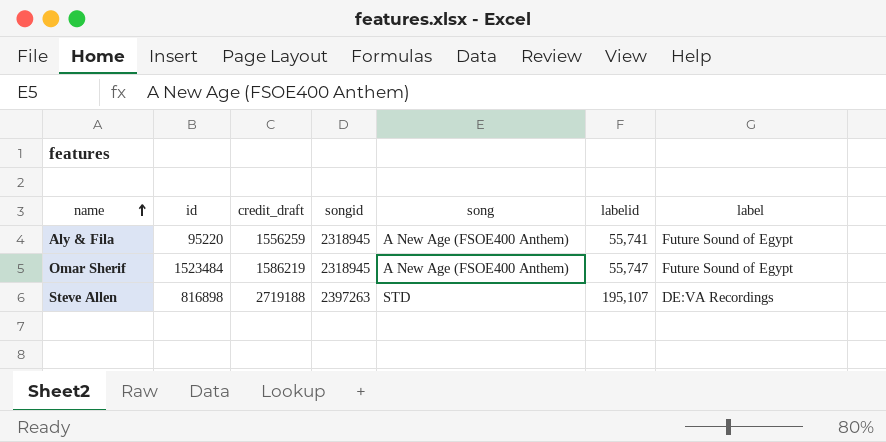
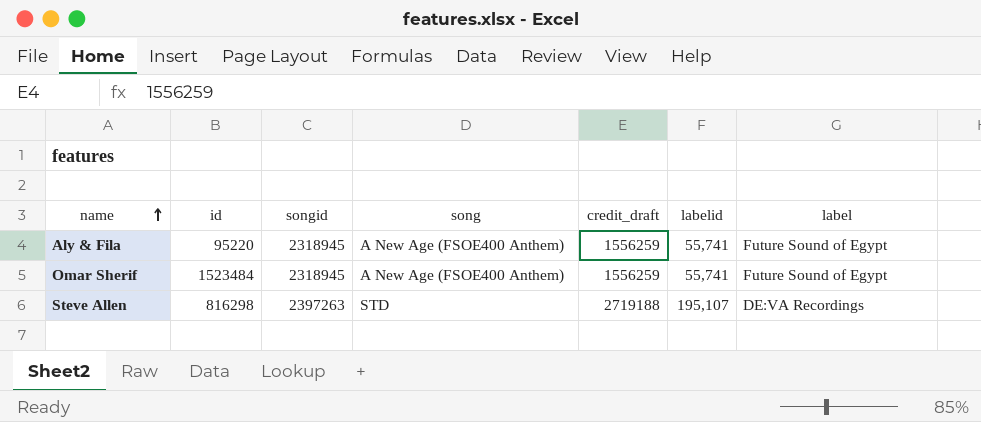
column credit_draft | position: 3 -> 5
Omar Sherif | credit_draft: 1586219 -> 1556259
Omar Sherif | labelid: 55,747 -> 55,741
Steve Allen | id: 816898 -> 816298

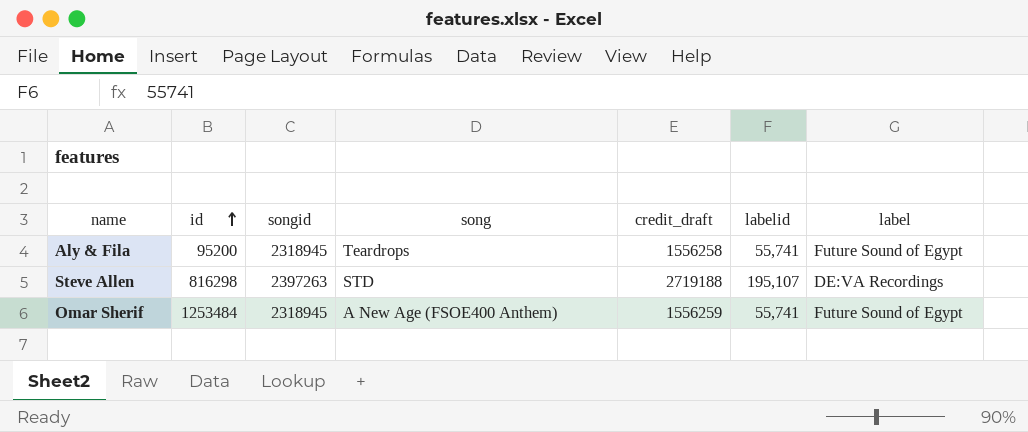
row order: name ascending -> id ascending
Aly & Fila | id: 95220 -> 95200
Aly & Fila | song: A New Age (FSOE400 Anthem) -> Teardrops
Aly & Fila | credit_draft: 1556259 -> 1556258
Omar Sherif | id: 1523484 -> 1253484

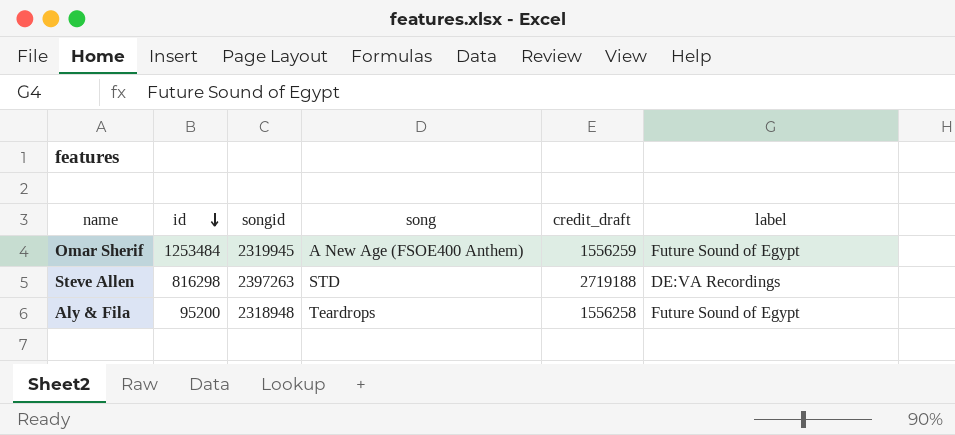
row order: id ascending -> id descending
column labelid | position: 6 -> none
Omar Sherif | songid: 2318945 -> 2319945
Aly & Fila | songid: 2318945 -> 2318948

